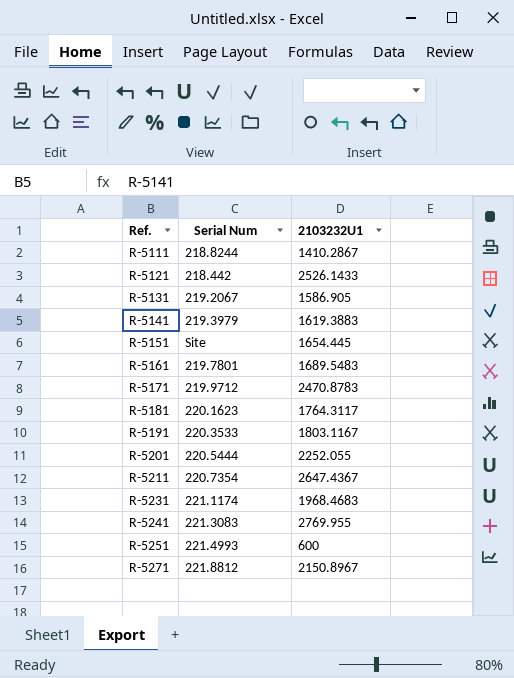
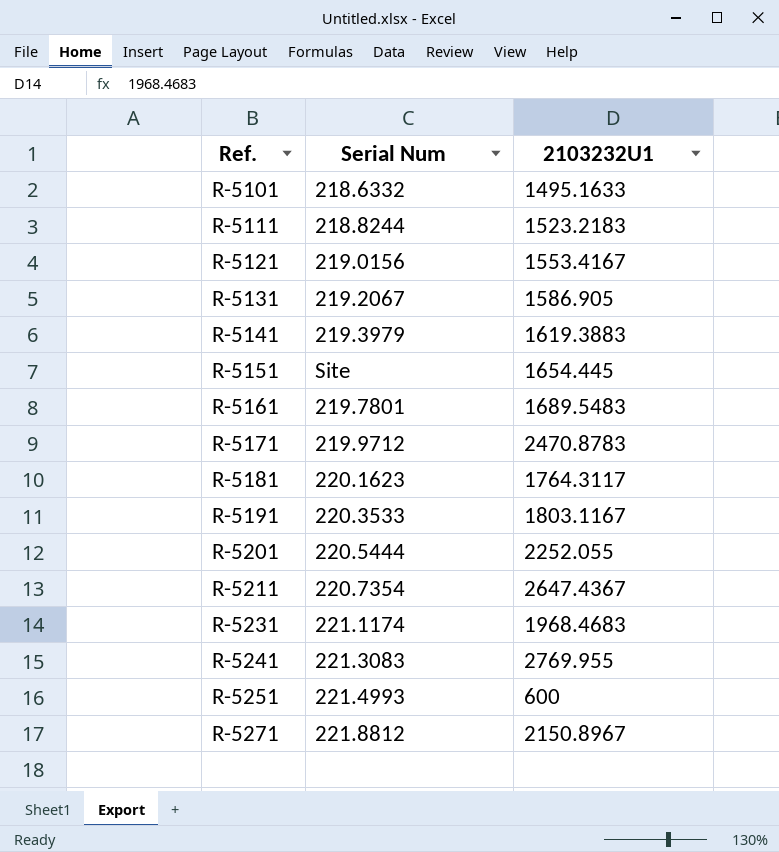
row R-5101: none -> 218.6332 | 1495.1633
R-5111 | 2103232U1: 1410.2867 -> 1523.2183
R-5121 | Serial Num: 218.442 -> 219.0156
R-5121 | 2103232U1: 2526.1433 -> 1553.4167

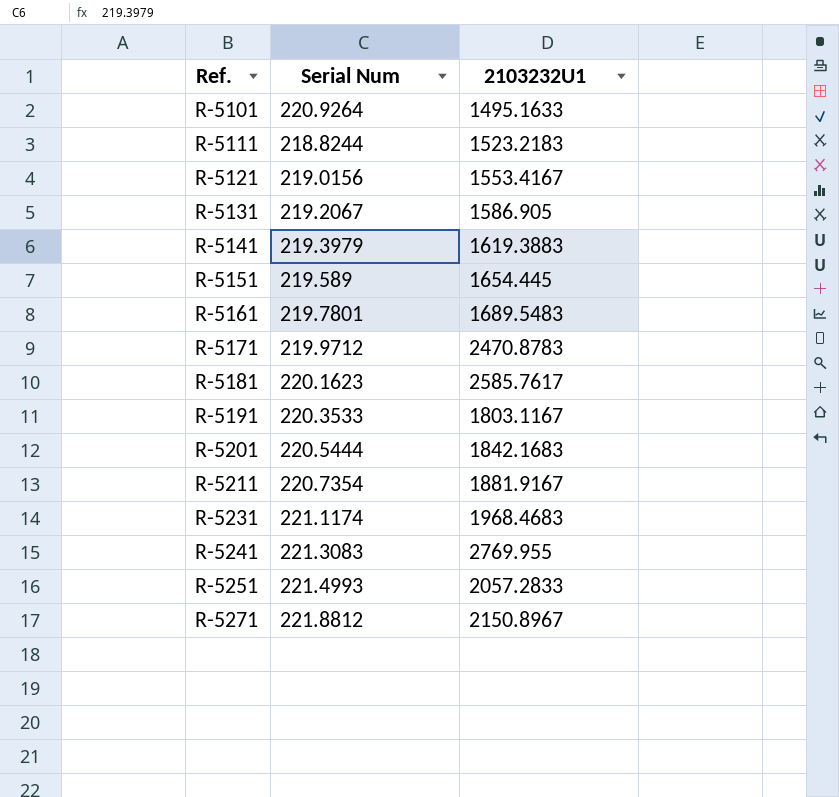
R-5101 | Serial Num: 218.6332 -> 220.9264
R-5151 | Serial Num: Site -> 219.589
R-5181 | 2103232U1: 1764.3117 -> 2585.7617
R-5201 | 2103232U1: 2252.055 -> 1842.1683
R-5211 | 2103232U1: 2647.4367 -> 1881.9167
R-5251 | 2103232U1: 600 -> 2057.2833

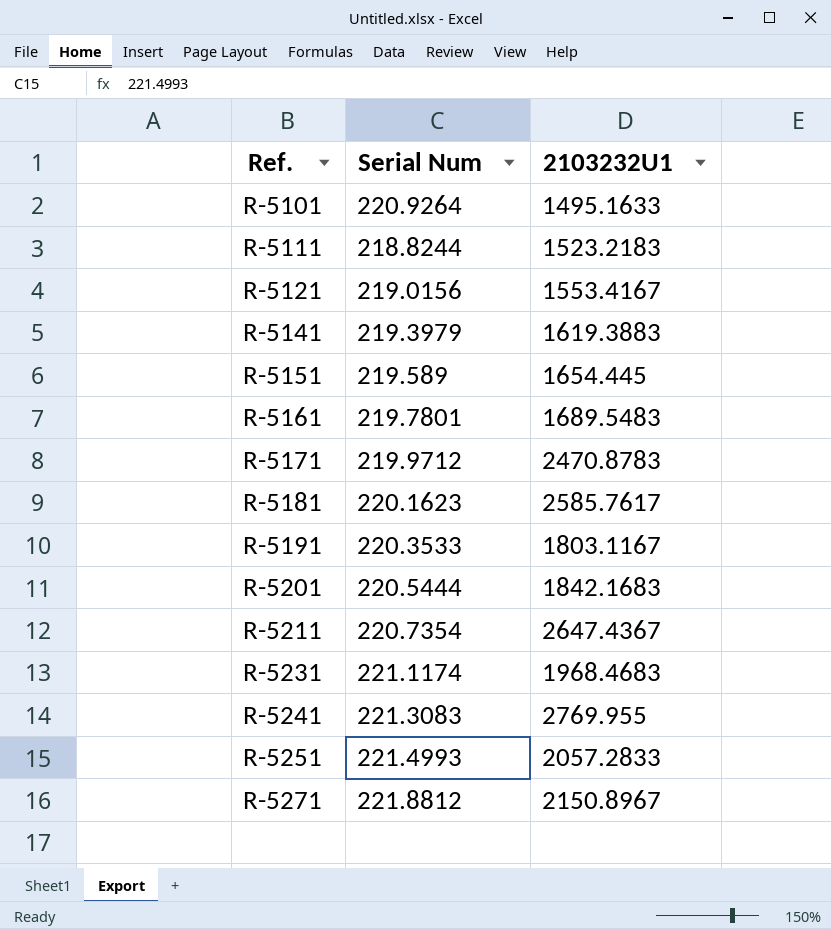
row R-5131: 219.2067 | 1586.905 -> none
R-5211 | 2103232U1: 1881.9167 -> 2647.4367

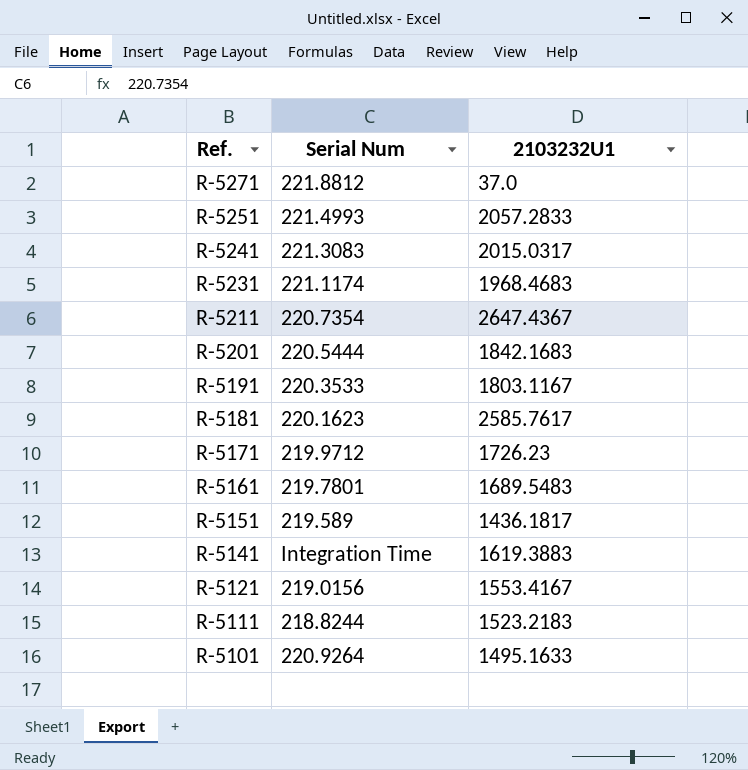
row order: Ref. ascending -> Ref. descending
R-5271 | 2103232U1: 2150.8967 -> 37.0
R-5241 | 2103232U1: 2769.955 -> 2015.0317
R-5171 | 2103232U1: 2470.8783 -> 1726.23
R-5151 | 2103232U1: 1654.445 -> 1436.1817
R-5141 | Serial Num: 219.3979 -> Integration Time

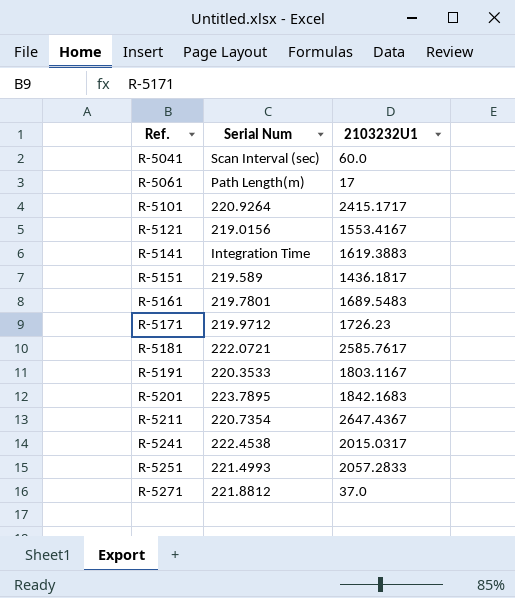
row order: Ref. descending -> Ref. ascending
row R-5231: 221.1174 | 1968.4683 -> none
row R-5111: 218.8244 | 1523.2183 -> none
row R-5041: none -> Scan Interval (sec) | 60.0
row R-5061: none -> Path Length(m) | 17
R-5101 | 2103232U1: 1495.1633 -> 2415.1717
R-5181 | Serial Num: 220.1623 -> 222.0721
R-5201 | Serial Num: 220.5444 -> 223.7895
R-5241 | Serial Num: 221.3083 -> 222.4538

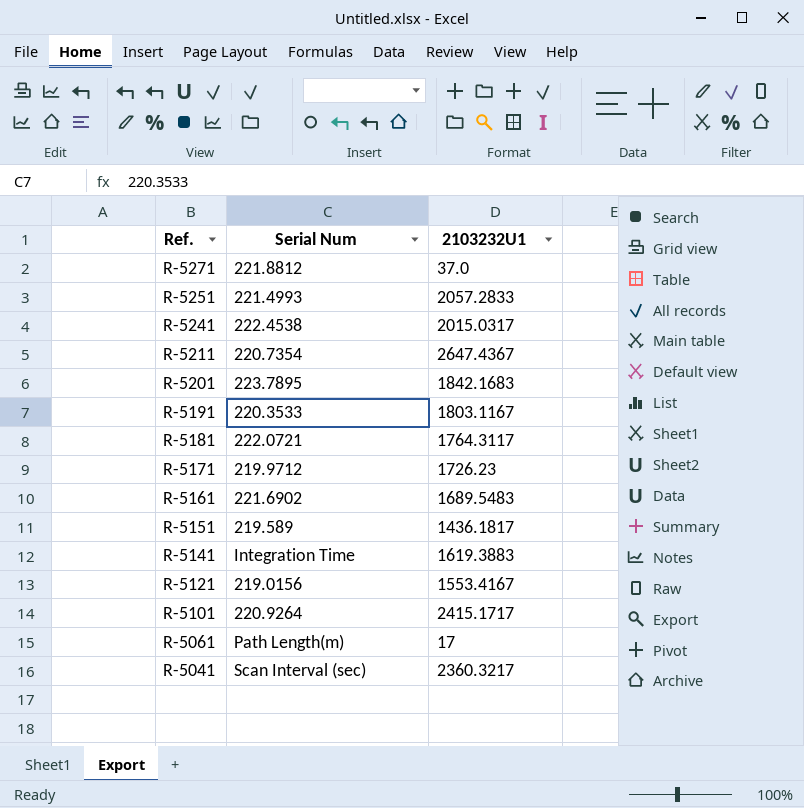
row order: Ref. ascending -> Ref. descending
R-5181 | 2103232U1: 2585.7617 -> 1764.3117
R-5161 | Serial Num: 219.7801 -> 221.6902
R-5041 | 2103232U1: 60.0 -> 2360.3217

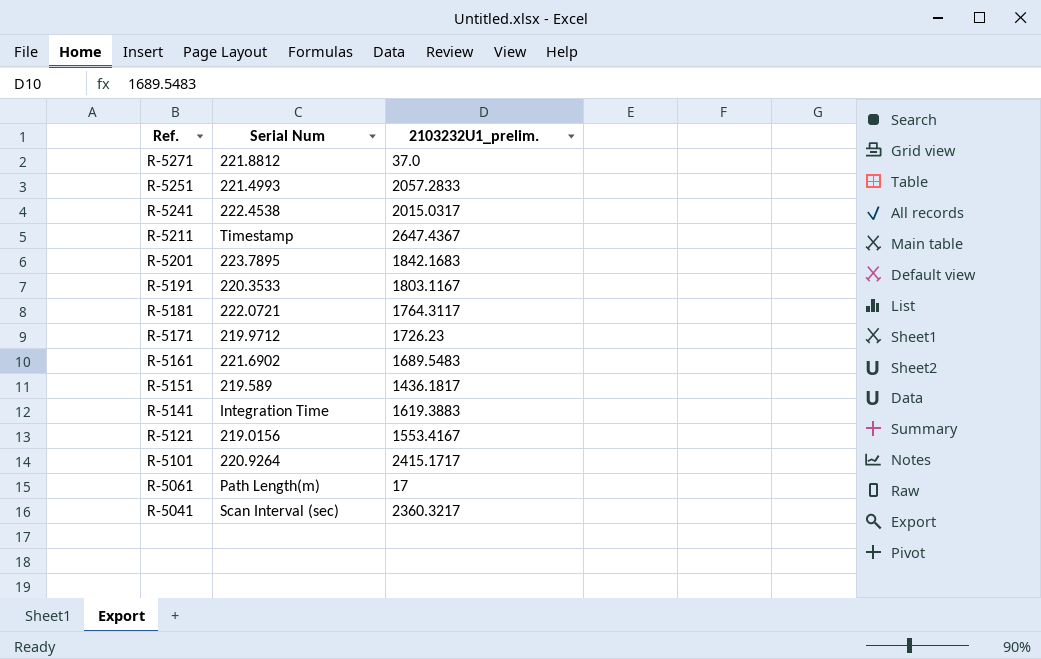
column name: 2103232U1 -> 2103232U1_prelim.
R-5211 | Serial Num: 220.7354 -> Timestamp

